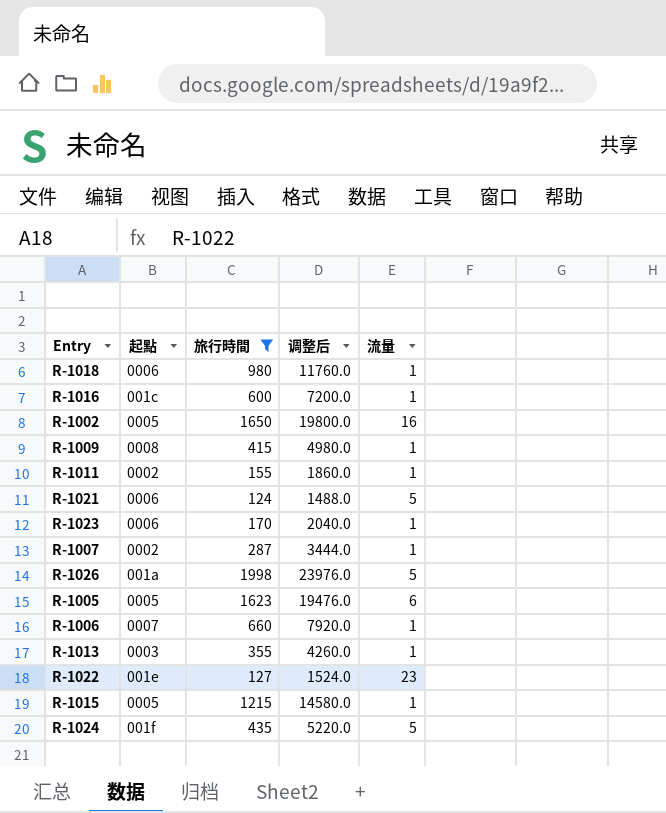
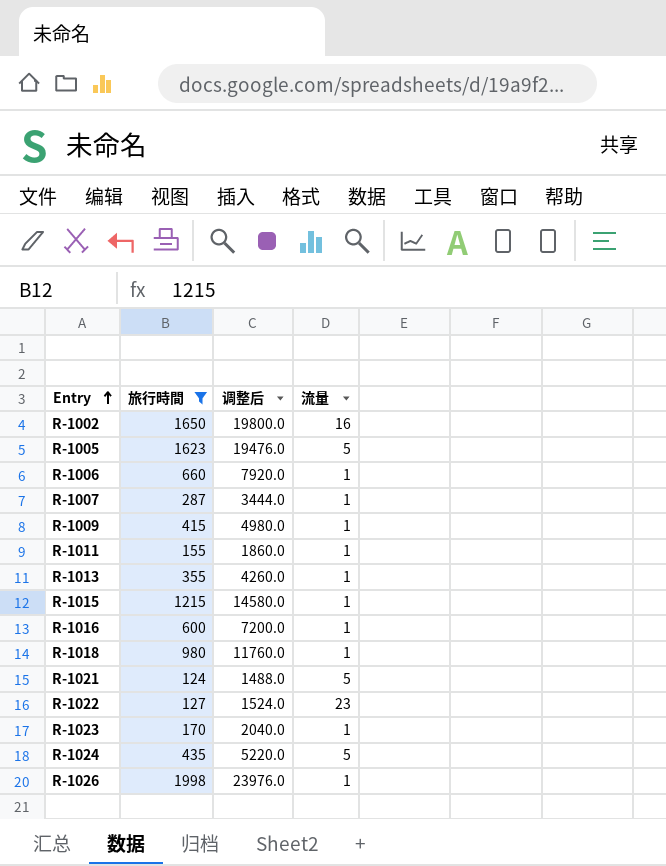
row order: none -> Entry ascending
column 起點 | position: 2 -> none
R-1005 | 流量: 6 -> 5
R-1026 | 流量: 5 -> 1

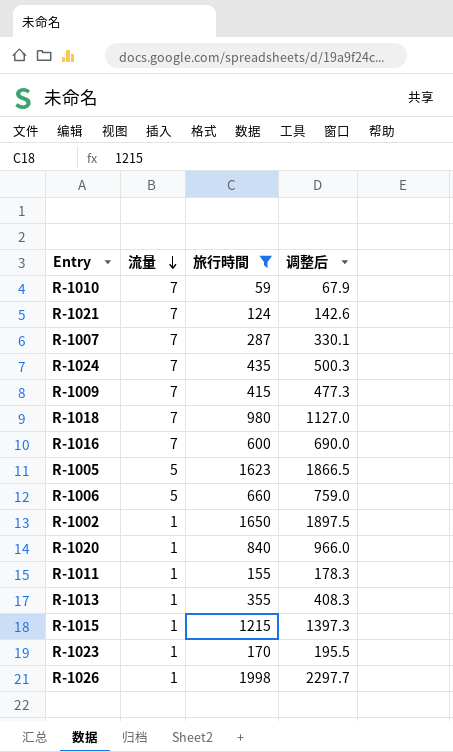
row order: Entry ascending -> 流量 descending
column 流量 | position: 4 -> 2
column 调整后 | formula: [旅行時間] * 12 -> [旅行時間] * 1.15
row R-1022: 127 | 1524.0 | 23 -> none
row R-1010: none -> 7 | 59 | 67.9
R-1021 | 流量: 5 -> 7
R-1007 | 流量: 1 -> 7
R-1024 | 流量: 5 -> 7
R-1009 | 流量: 1 -> 7
R-1018 | 流量: 1 -> 7
R-1016 | 流量: 1 -> 7
R-1006 | 流量: 1 -> 5
R-1002 | 流量: 16 -> 1
row R-1020: none -> 1 | 840 | 966.0

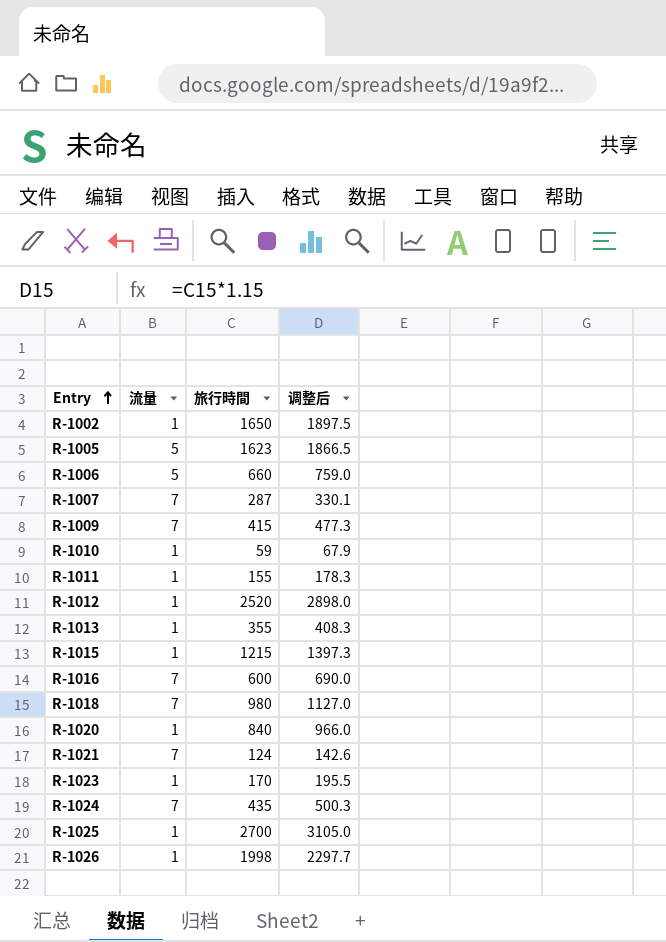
filter: 旅行時間 <= 1998 -> none
row order: 流量 descending -> Entry ascending
R-1010 | 流量: 7 -> 1

